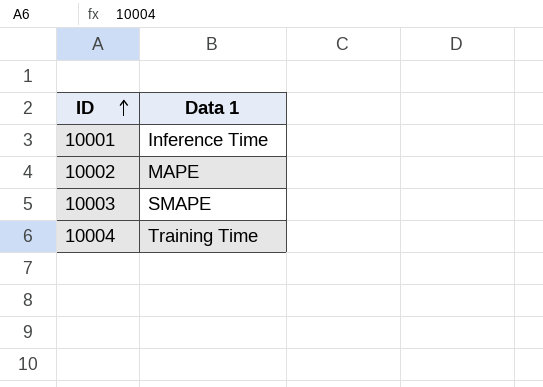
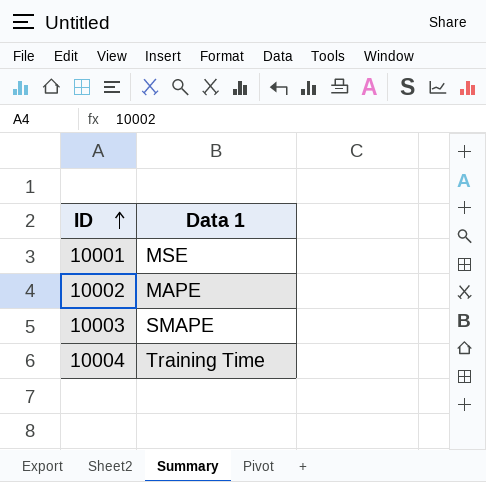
10001 | Data 1: Inference Time -> MSE

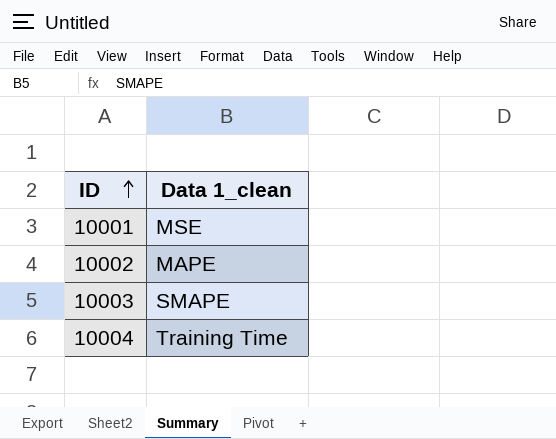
column name: Data 1 -> Data 1_clean

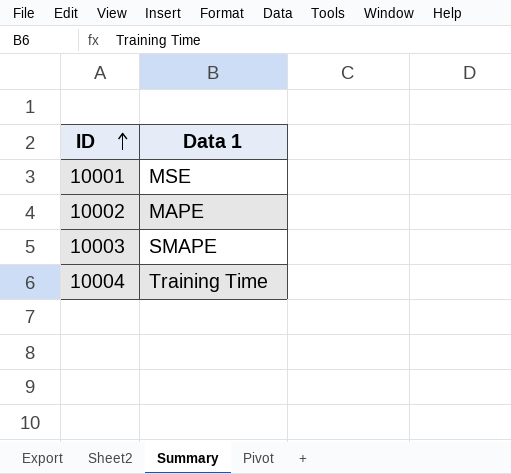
column name: Data 1_clean -> Data 1

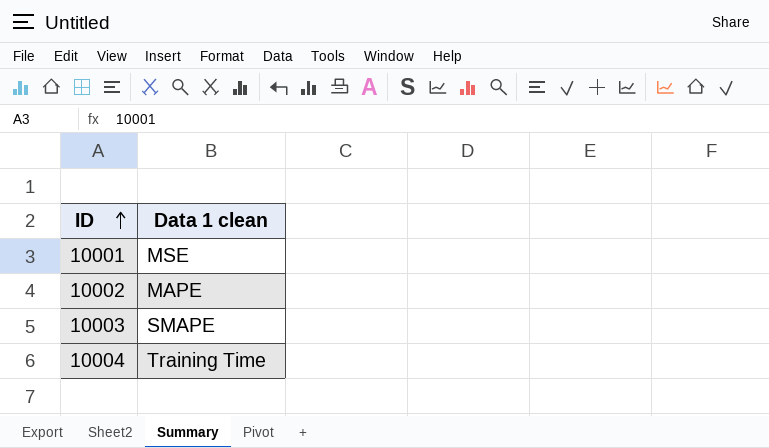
column name: Data 1 -> Data 1 clean

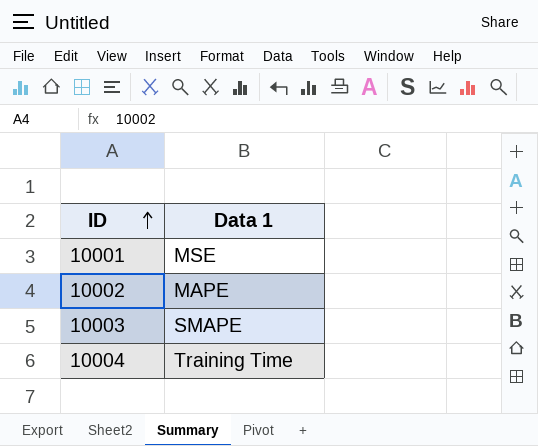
column name: Data 1 clean -> Data 1

